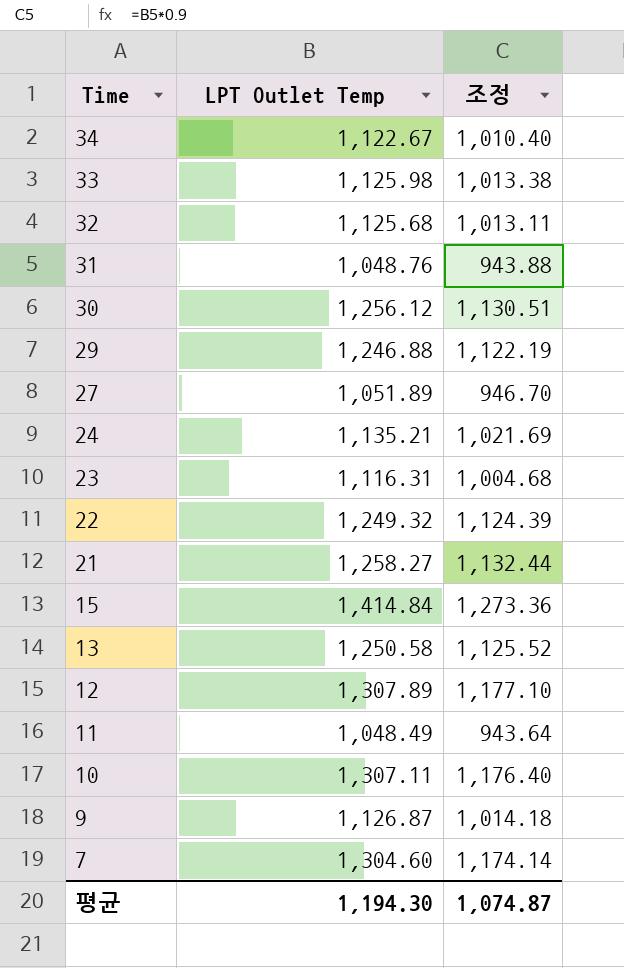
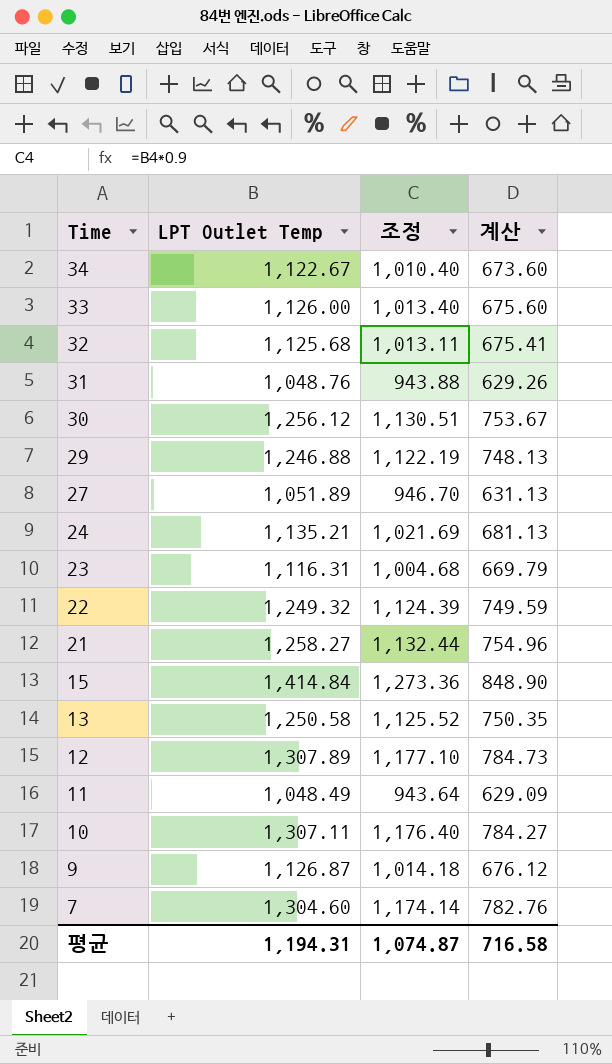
column 계산 | formula: none -> [LPT Outlet Temp] * 0.6
33 | LPT Outlet Temp: 1,125.98 -> 1,126.00
33 | 조정: 1,013.38 -> 1,013.40
평균 | LPT Outlet Temp: 1,194.30 -> 1,194.31

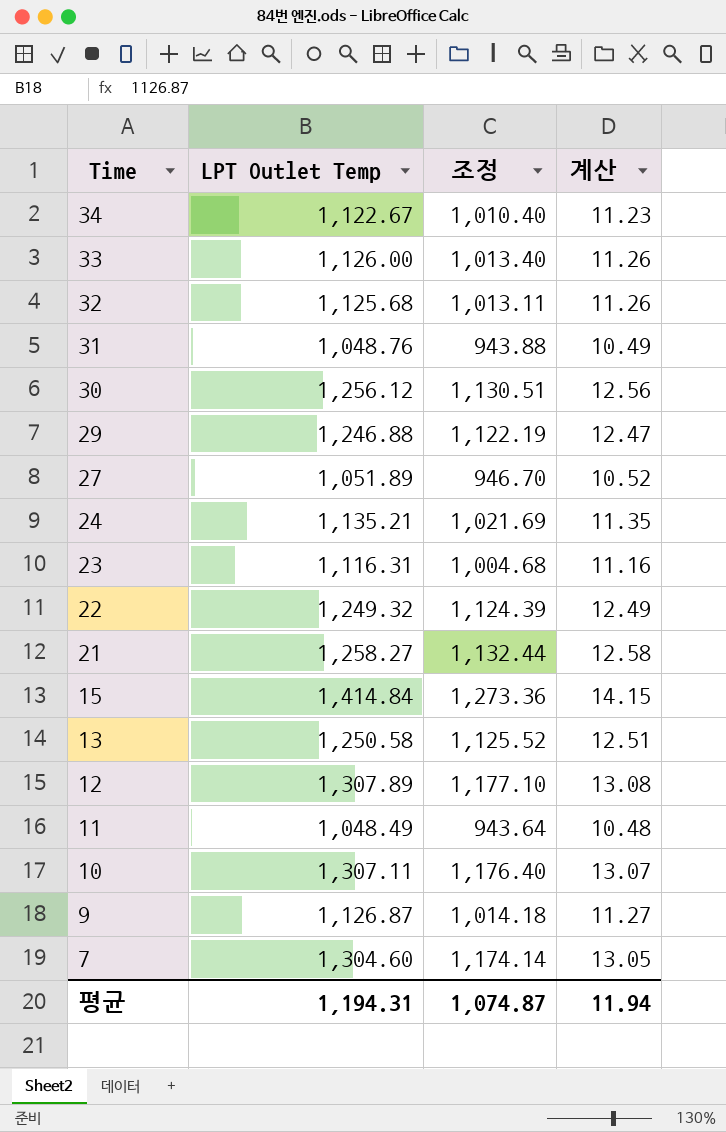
column 계산 | formula: [LPT Outlet Temp] * 0.6 -> [LPT Outlet Temp] * 0.01
평균 | 계산: 716.58 -> 11.94

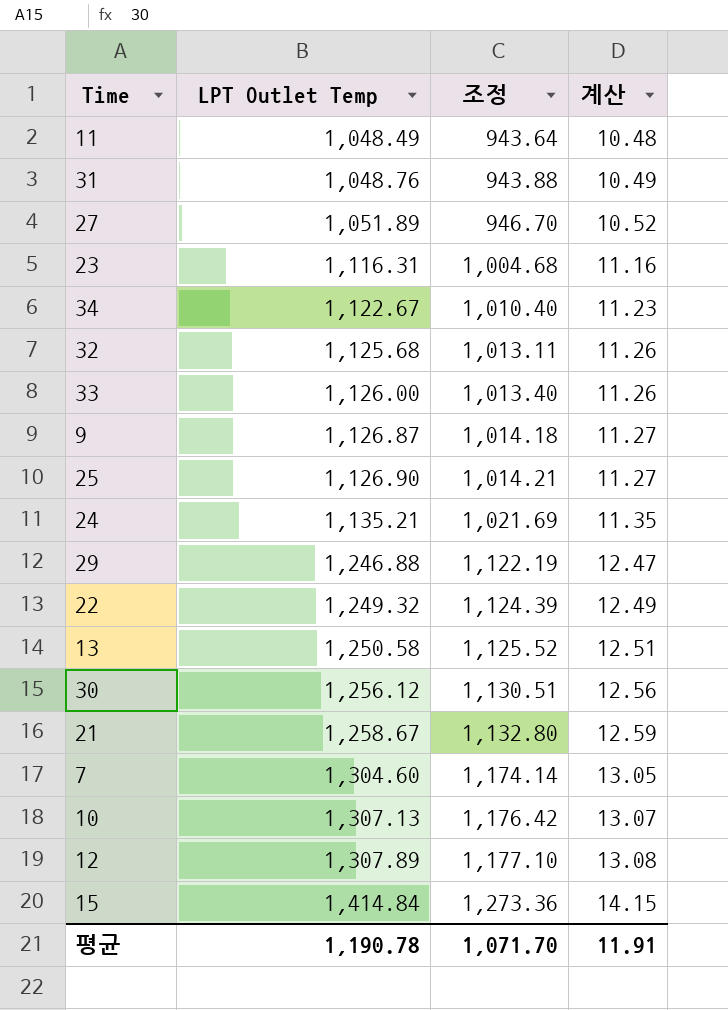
row order: Time descending -> LPT Outlet Temp ascending
row 25: none -> 1,126.90 | 1,014.21 | 11.27
21 | LPT Outlet Temp: 1,258.27 -> 1,258.67
21 | 조정: 1,132.44 -> 1,132.80
21 | 계산: 12.58 -> 12.59
10 | LPT Outlet Temp: 1,307.11 -> 1,307.13
10 | 조정: 1,176.40 -> 1,176.42
평균 | LPT Outlet Temp: 1,194.31 -> 1,190.78
평균 | 조정: 1,074.87 -> 1,071.70
평균 | 계산: 11.94 -> 11.91

